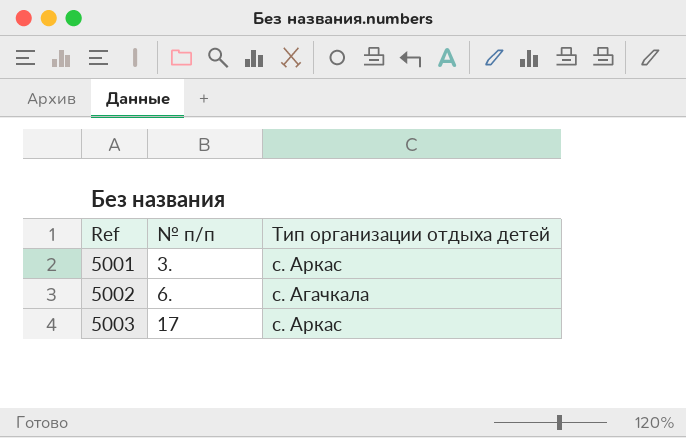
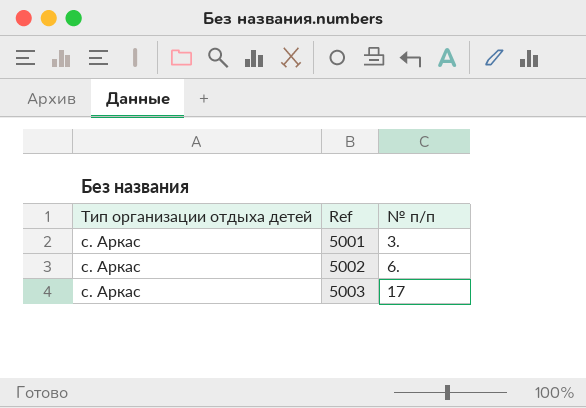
column Тип организации отдыха детей | position: 3 -> 1
5002 | Тип организации отдыха детей: с. Агачкала -> с. Аркас

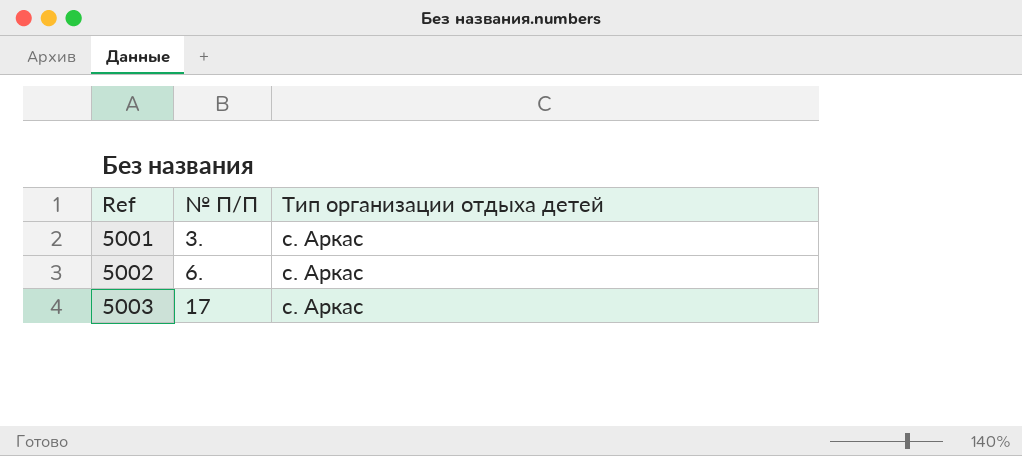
column name: № п/п -> № П/П
column Тип организации отдыха детей | position: 1 -> 3

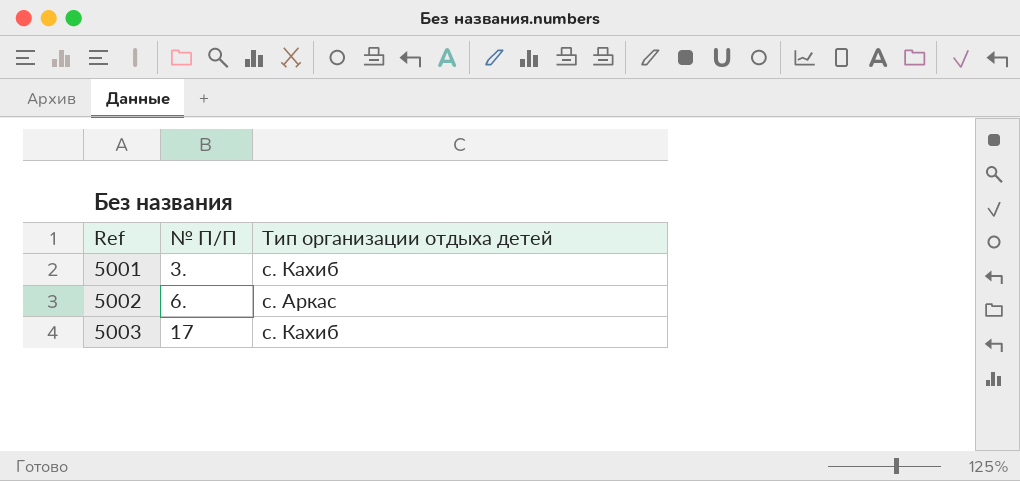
5001 | Тип организации отдыха детей: с. Аркас -> с. Кахиб
5003 | Тип организации отдыха детей: с. Аркас -> с. Кахиб

